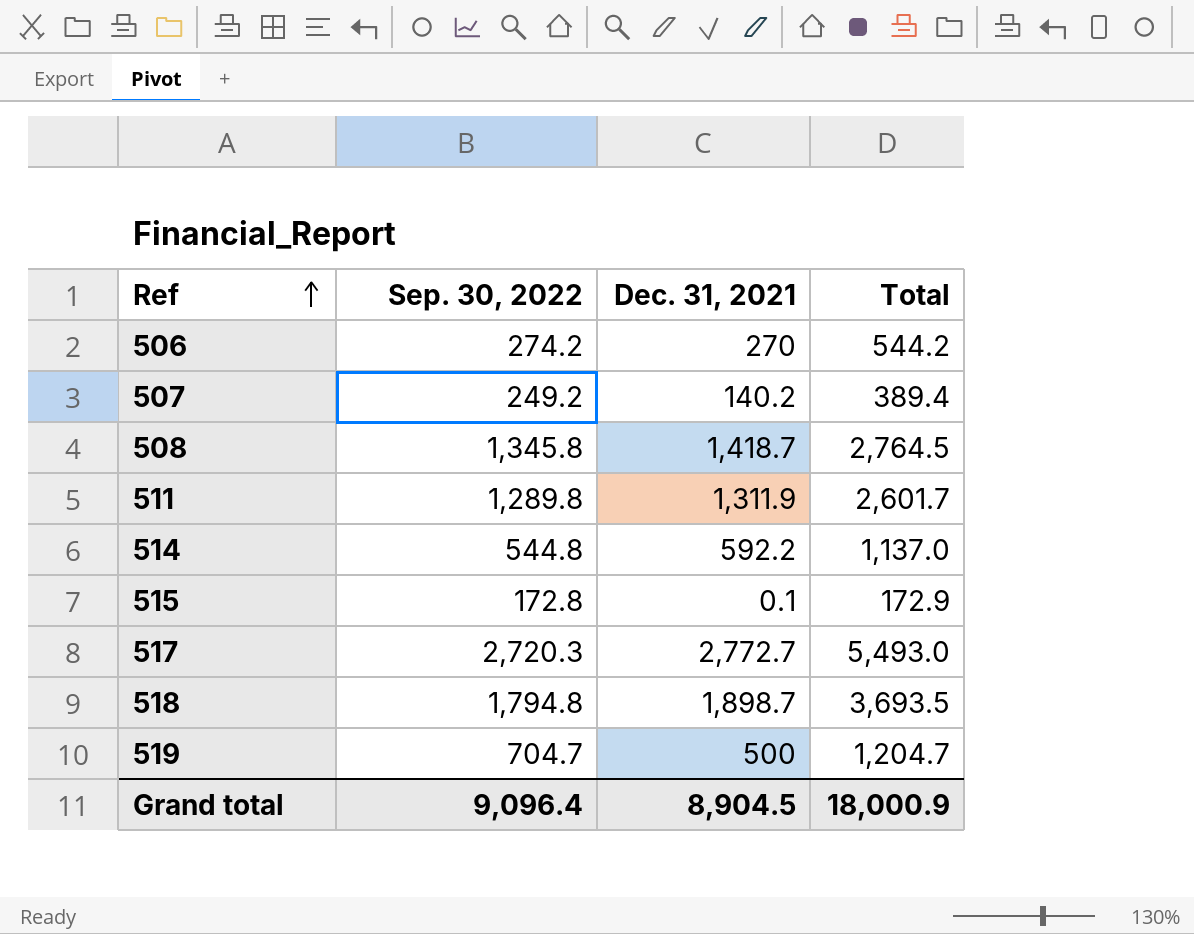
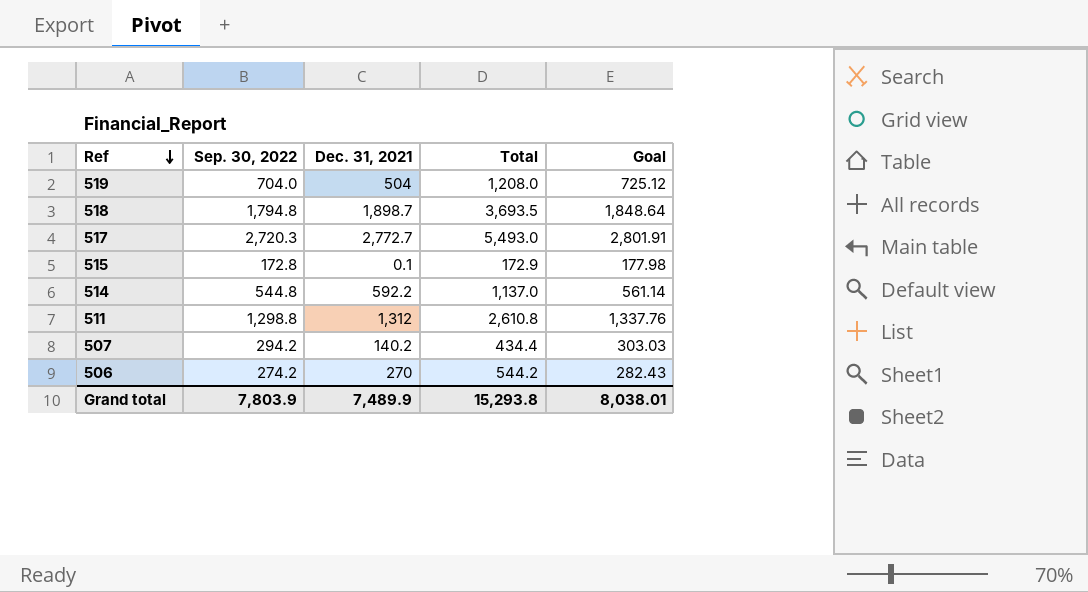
row order: Ref ascending -> Ref descending
column Goal | formula: none -> [Sep. 30, 2022] * 1.03
row 508: 1,345.8 | 1,418.7 | 2,764.5 -> none
519 | Sep. 30, 2022: 704.7 -> 704.0
519 | Dec. 31, 2021: 500 -> 504
519 | Total: 1,204.7 -> 1,208.0
511 | Sep. 30, 2022: 1,289.8 -> 1,298.8
511 | Dec. 31, 2021: 1,311.9 -> 1,312
511 | Total: 2,601.7 -> 2,610.8
507 | Sep. 30, 2022: 249.2 -> 294.2
507 | Total: 389.4 -> 434.4
Grand total | Sep. 30, 2022: 9,096.4 -> 7,803.9
Grand total | Dec. 31, 2021: 8,904.5 -> 7,489.9
Grand total | Total: 18,000.9 -> 15,293.8

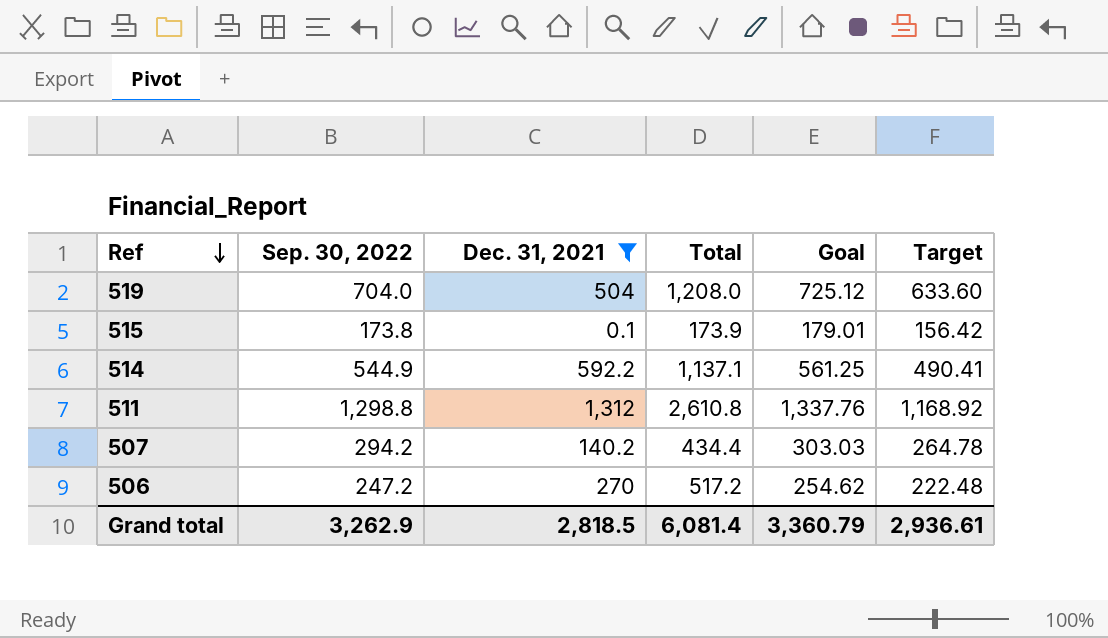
filter: none -> Dec. 31, 2021 <= 1,312
column Target | formula: none -> [Sep. 30, 2022] * 0.9
515 | Sep. 30, 2022: 172.8 -> 173.8
515 | Total: 172.9 -> 173.9
515 | Goal: 177.98 -> 179.01
514 | Sep. 30, 2022: 544.8 -> 544.9
514 | Total: 1,137.0 -> 1,137.1
514 | Goal: 561.14 -> 561.25
506 | Sep. 30, 2022: 274.2 -> 247.2
506 | Total: 544.2 -> 517.2
506 | Goal: 282.43 -> 254.62
Grand total | Sep. 30, 2022: 7,803.9 -> 3,262.9
Grand total | Dec. 31, 2021: 7,489.9 -> 2,818.5
Grand total | Total: 15,293.8 -> 6,081.4
Grand total | Goal: 8,038.01 -> 3,360.79

